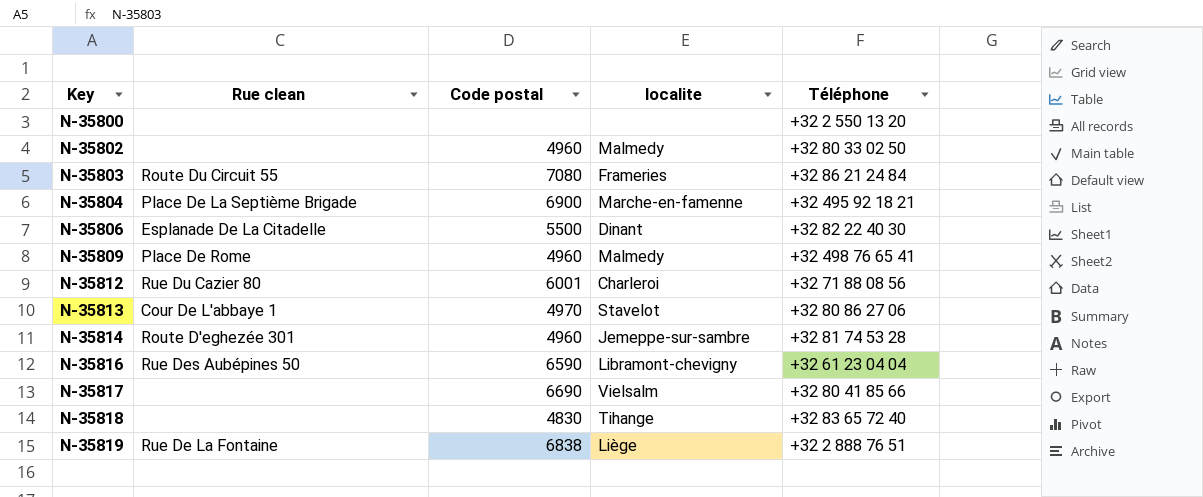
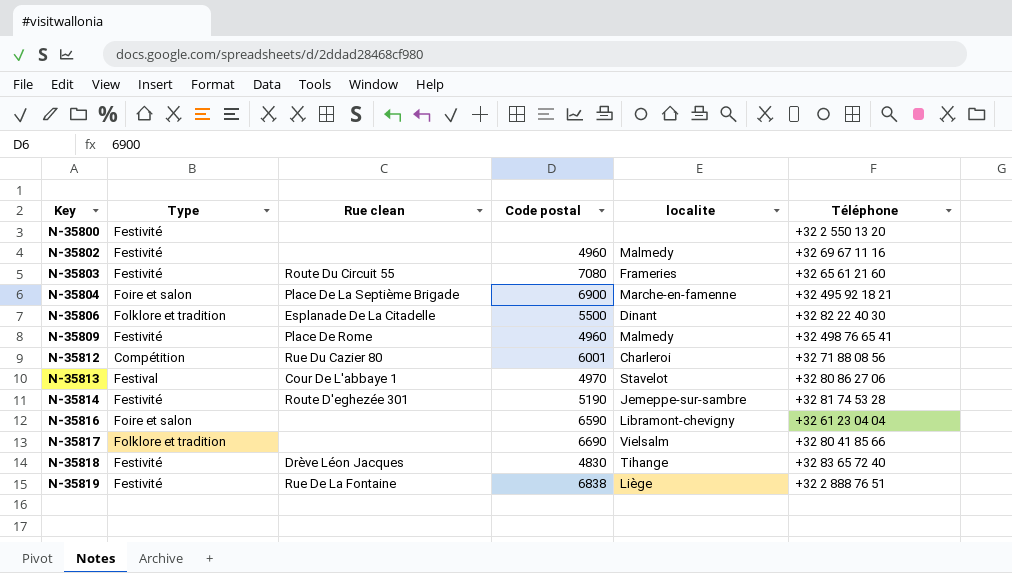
column Type | position: none -> 2
N-35802 | Téléphone: +32 80 33 02 50 -> +32 69 67 11 16
N-35803 | Téléphone: +32 86 21 24 84 -> +32 65 61 21 60
N-35814 | Code postal: 4960 -> 5190
N-35816 | Rue clean: Rue Des Aubépines 50 -> none
N-35818 | Rue clean: none -> Drève Léon Jacques

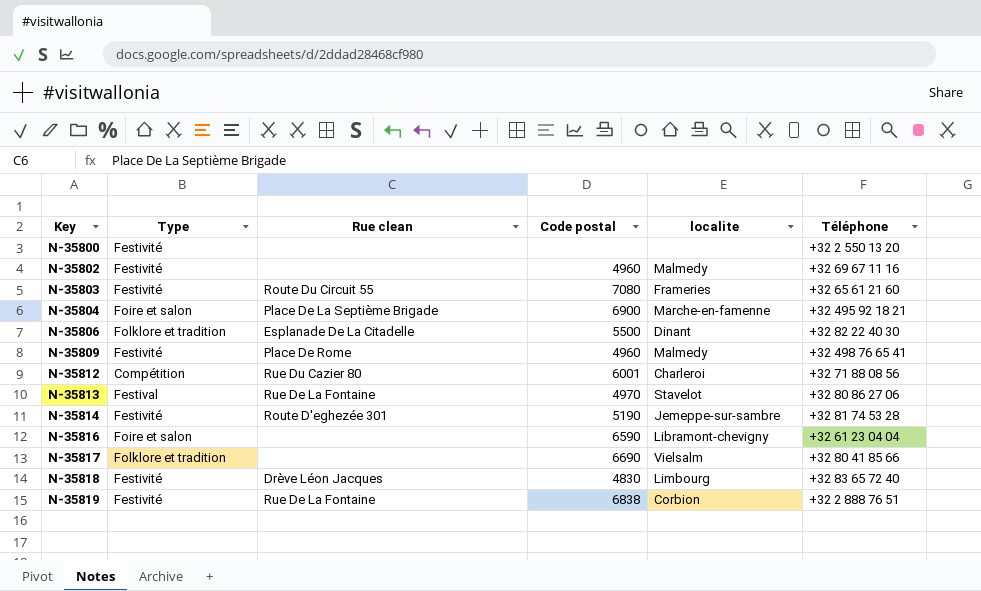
N-35813 | Rue clean: Cour De L'abbaye 1 -> Rue De La Fontaine
N-35818 | localite: Tihange -> Limbourg
N-35819 | localite: Liège -> Corbion

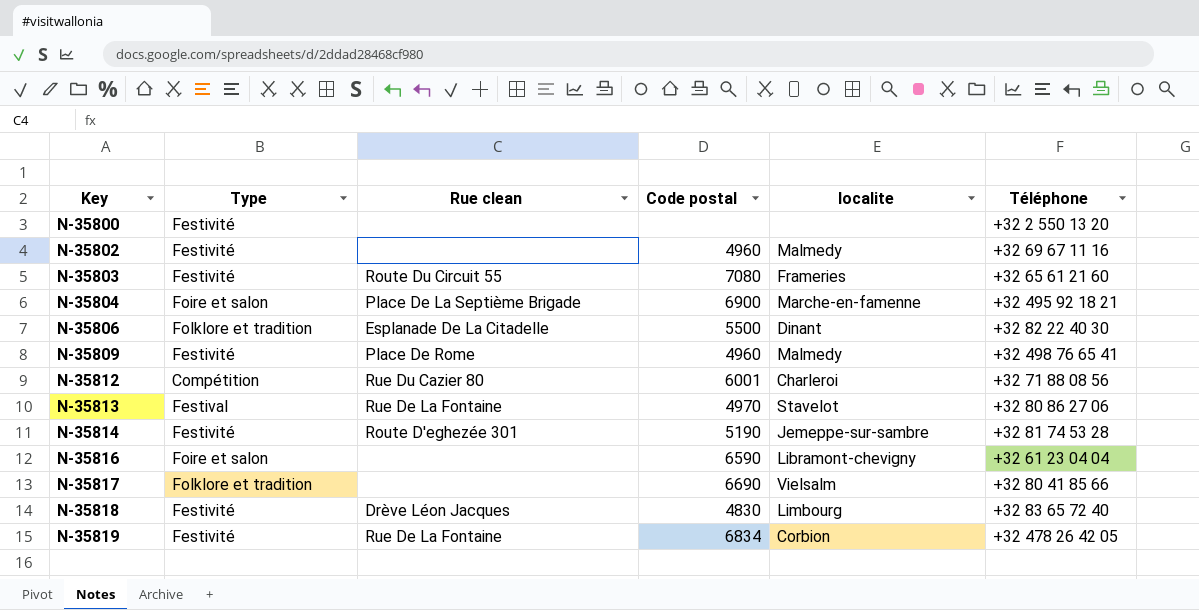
N-35819 | Code postal: 6838 -> 6834
N-35819 | Téléphone: +32 2 888 76 51 -> +32 478 26 42 05

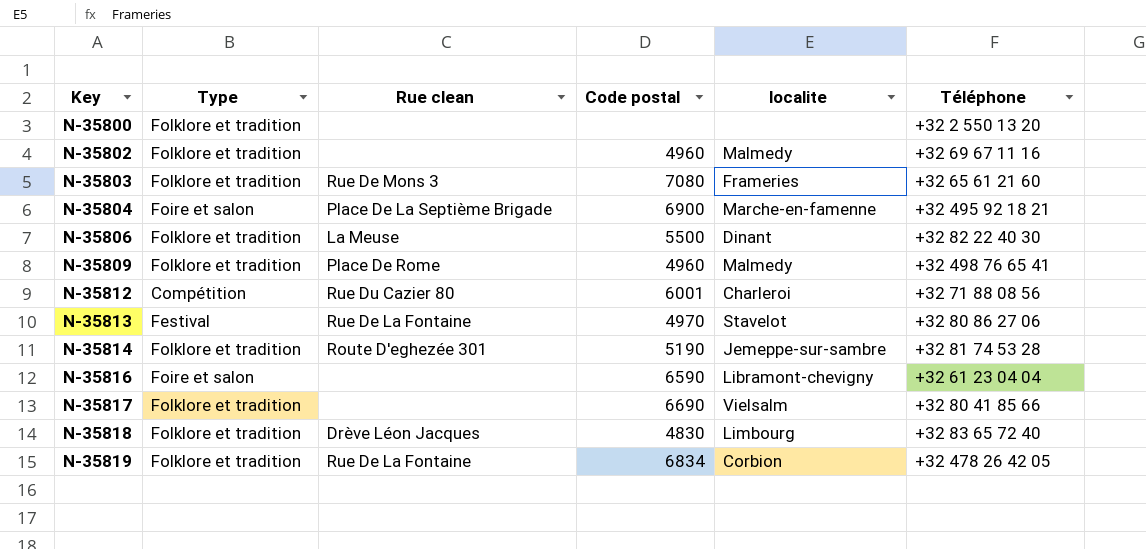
N-35800 | Type: Festivité -> Folklore et tradition
N-35802 | Type: Festivité -> Folklore et tradition
N-35803 | Type: Festivité -> Folklore et tradition
N-35803 | Rue clean: Route Du Circuit 55 -> Rue De Mons 3
N-35806 | Rue clean: Esplanade De La Citadelle -> La Meuse
N-35809 | Type: Festivité -> Folklore et tradition
N-35814 | Type: Festivité -> Folklore et tradition
N-35818 | Type: Festivité -> Folklore et tradition
N-35819 | Type: Festivité -> Folklore et tradition

